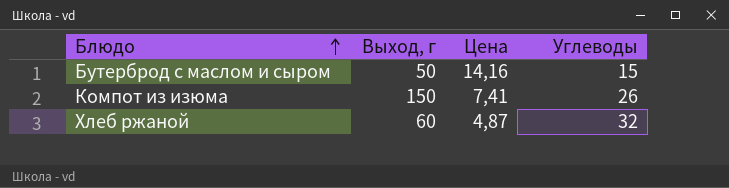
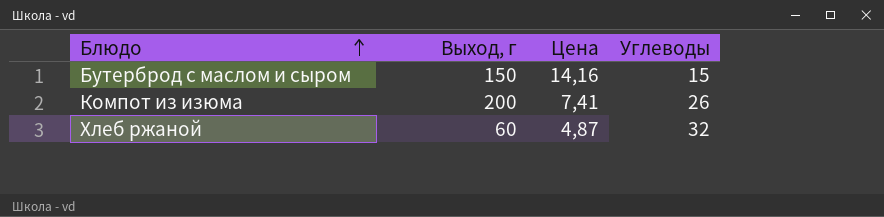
Бутерброд с маслом и сыром | Выход, г: 50 -> 150
Компот из изюма | Выход, г: 150 -> 200

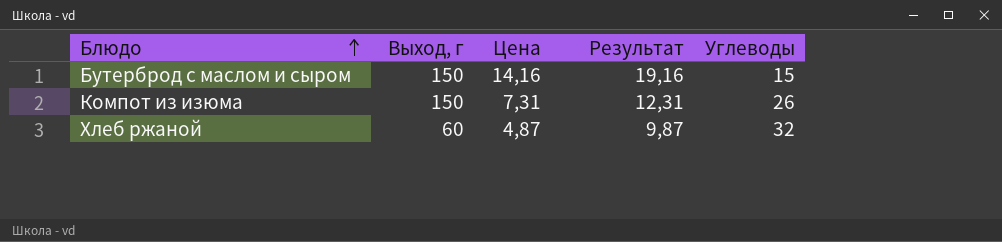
column Результат | formula: none -> [Цена] + 5
Компот из изюма | Выход, г: 200 -> 150
Компот из изюма | Цена: 7,41 -> 7,31

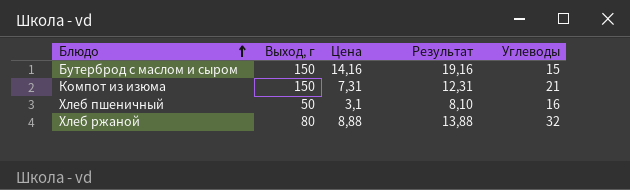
Компот из изюма | Углеводы: 26 -> 21
row Хлеб пшеничный: none -> 50 | 3,1 | 8,10 | 16
Хлеб ржаной | Выход, г: 60 -> 80
Хлеб ржаной | Цена: 4,87 -> 8,88
Хлеб ржаной | Результат: 9,87 -> 13,88

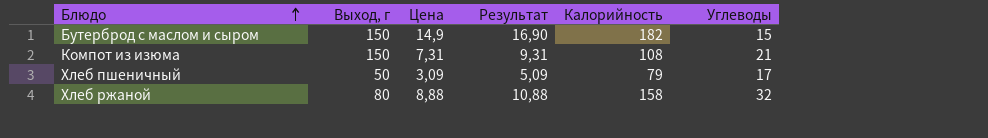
column Результат | formula: [Цена] + 5 -> [Цена] + 2
column Калорийность | position: none -> 5
Бутерброд с маслом и сыром | Цена: 14,16 -> 14,9
Хлеб пшеничный | Цена: 3,1 -> 3,09
Хлеб пшеничный | Углеводы: 16 -> 17

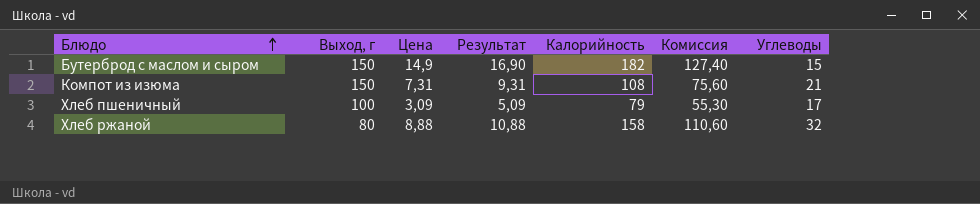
column Комиссия | formula: none -> [Калорийность] * 0,7
Хлеб пшеничный | Выход, г: 50 -> 100

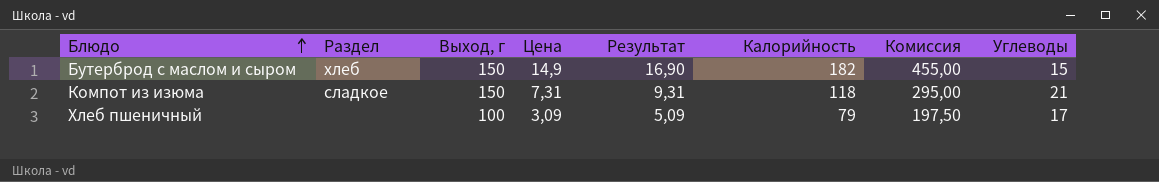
column Раздел | position: none -> 2
column Комиссия | formula: [Калорийность] * 0,7 -> [Калорийность] * 2,5
row Хлеб ржаной: 80 | 8,88 | 10,88 | 158 | 110,60 | 32 -> none
Компот из изюма | Калорийность: 108 -> 118

